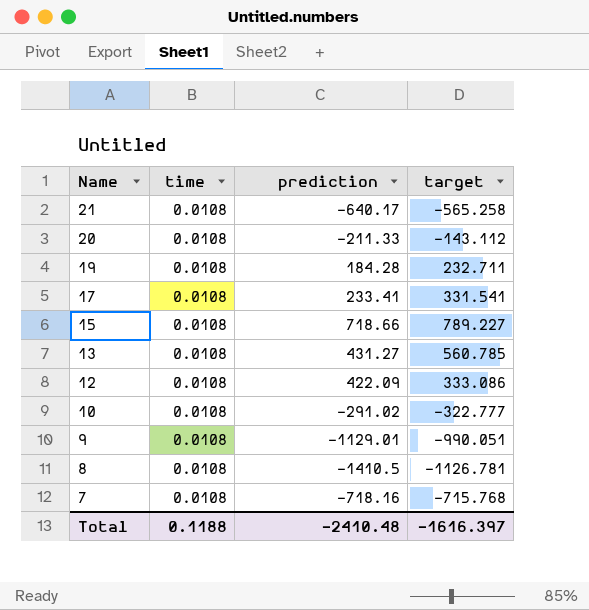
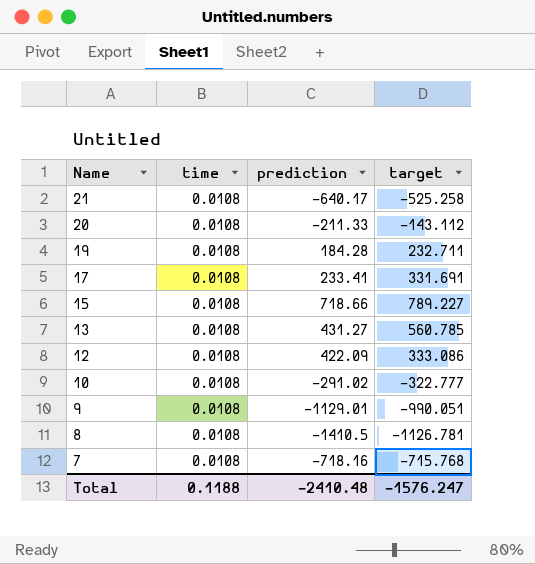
21 | target: -565.258 -> -525.258
17 | target: 331.541 -> 331.691
Total | target: -1616.397 -> -1576.247

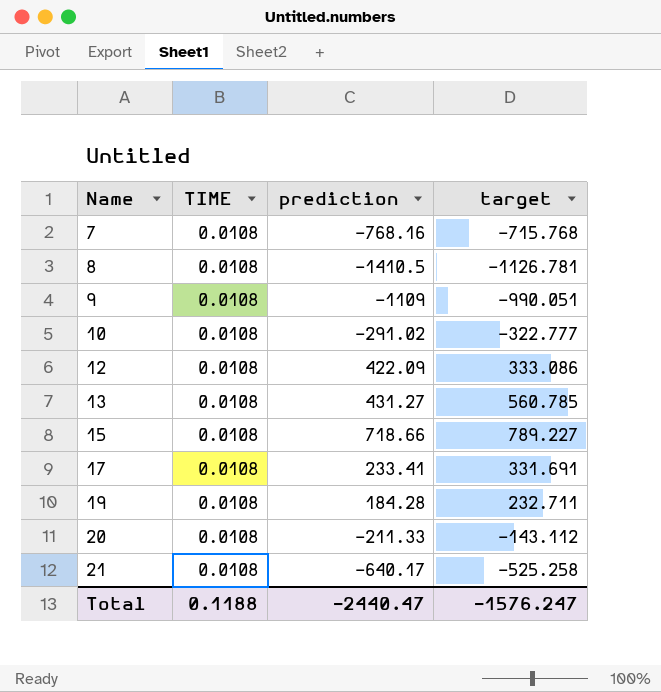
row order: Name descending -> Name ascending
column name: time -> TIME
7 | prediction: -718.16 -> -768.16
9 | prediction: -1129.01 -> -1109
Total | prediction: -2410.48 -> -2440.47

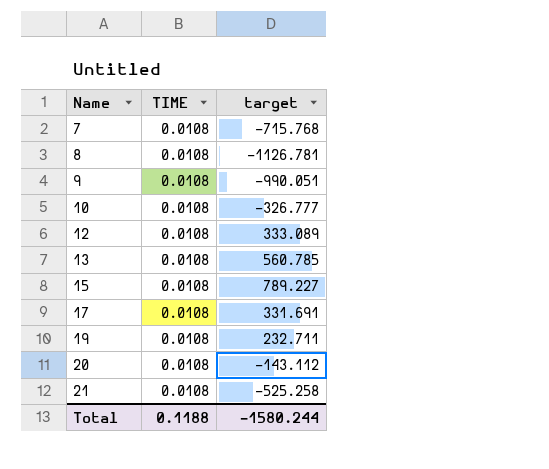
column prediction | position: 3 -> none
10 | target: -322.777 -> -326.777
12 | target: 333.086 -> 333.089
Total | target: -1576.247 -> -1580.244

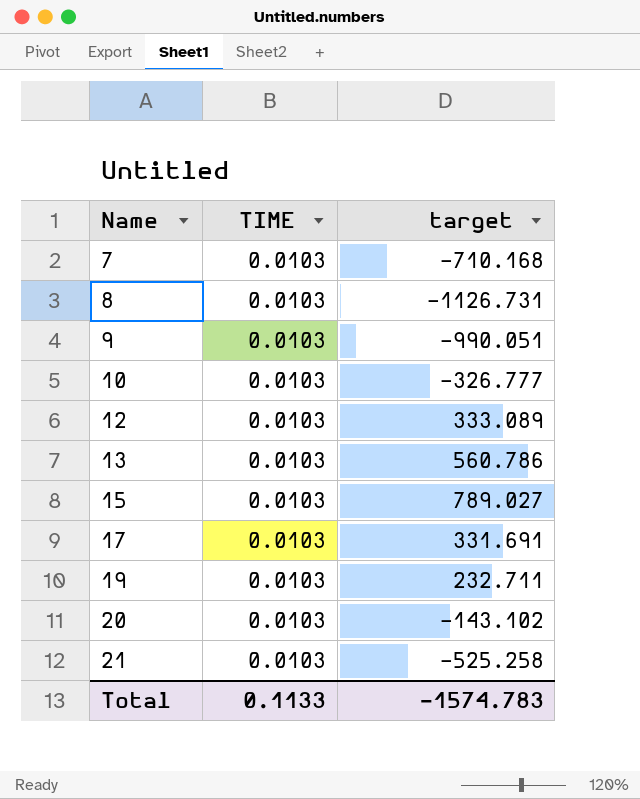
7 | TIME: 0.0108 -> 0.0103
7 | target: -715.768 -> -710.168
8 | TIME: 0.0108 -> 0.0103
8 | target: -1126.781 -> -1126.731
9 | TIME: 0.0108 -> 0.0103
10 | TIME: 0.0108 -> 0.0103
12 | TIME: 0.0108 -> 0.0103
13 | TIME: 0.0108 -> 0.0103
13 | target: 560.785 -> 560.786
15 | TIME: 0.0108 -> 0.0103
15 | target: 789.227 -> 789.027
17 | TIME: 0.0108 -> 0.0103
19 | TIME: 0.0108 -> 0.0103
20 | TIME: 0.0108 -> 0.0103
20 | target: -143.112 -> -143.102
21 | TIME: 0.0108 -> 0.0103
Total | TIME: 0.1188 -> 0.1133
Total | target: -1580.244 -> -1574.783

